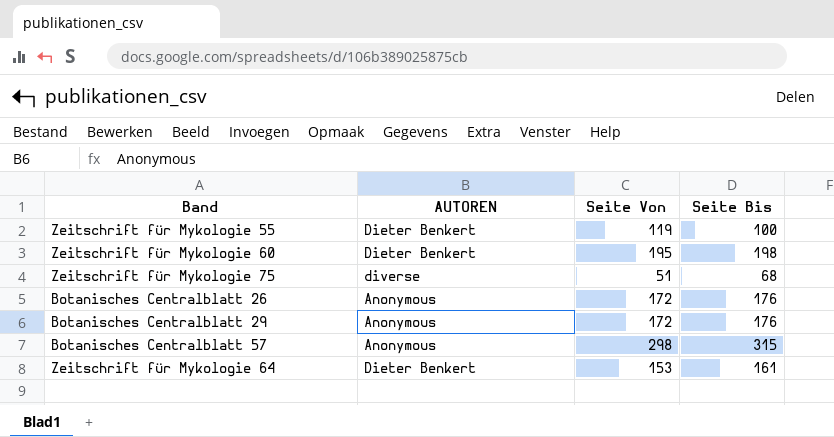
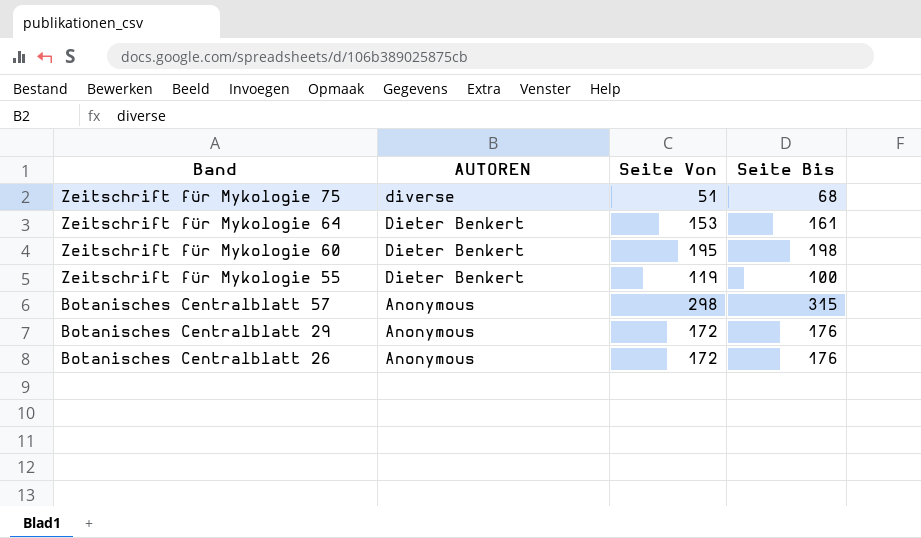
row order: none -> Band descending

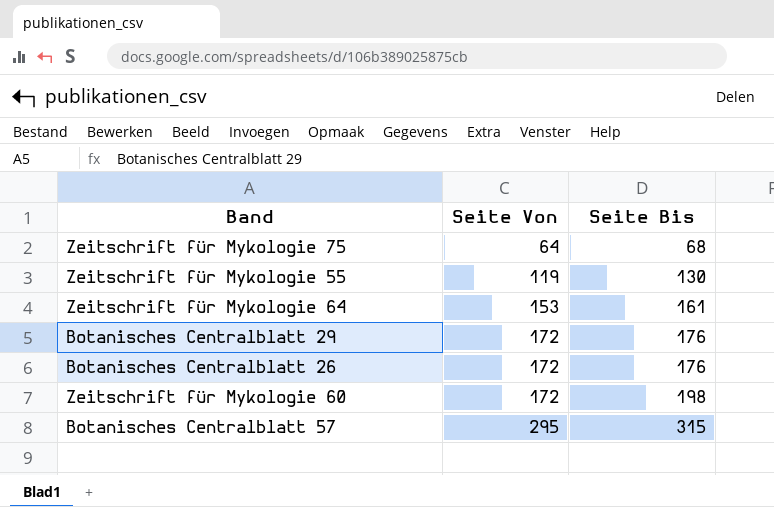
row order: Band descending -> Seite Von ascending
column AUTOREN | position: 2 -> none
Zeitschrift für Mykologie 75 | Seite Von: 51 -> 64
Zeitschrift für Mykologie 55 | Seite Bis: 100 -> 130
Zeitschrift für Mykologie 60 | Seite Von: 195 -> 172
Botanisches Centralblatt 57 | Seite Von: 298 -> 295

